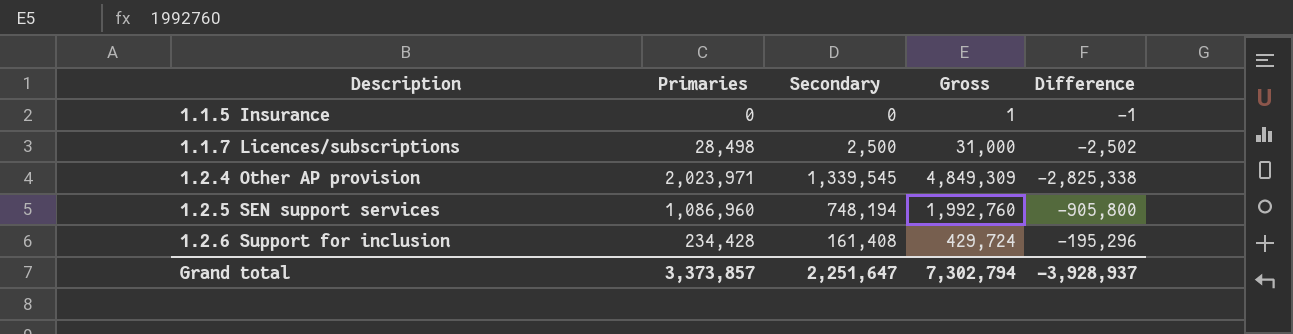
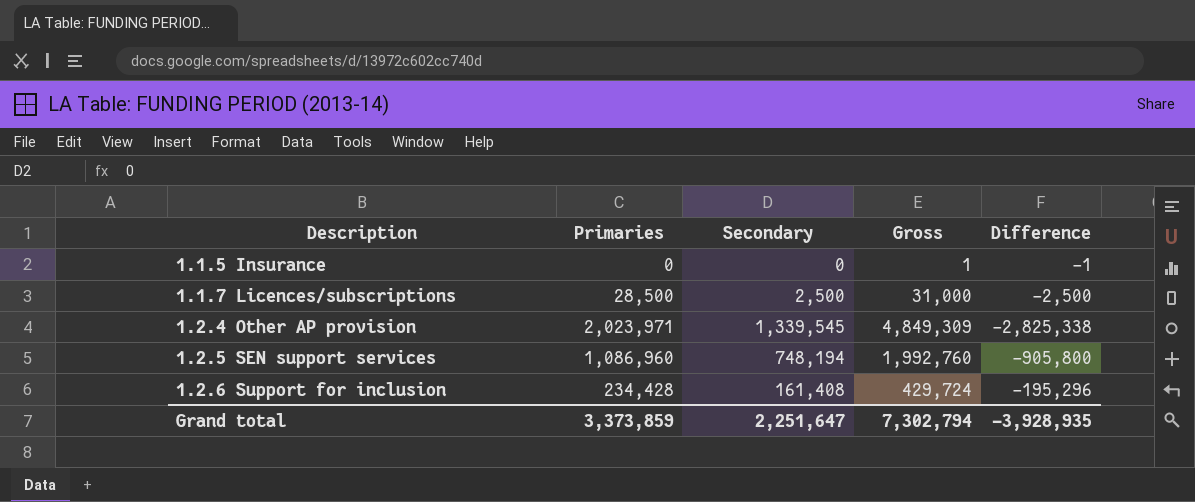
1.1.7 Licences/subscriptions | Primaries: 28,498 -> 28,500
1.1.7 Licences/subscriptions | Difference: -2,502 -> -2,500
Grand total | Primaries: 3,373,857 -> 3,373,859
Grand total | Difference: -3,928,937 -> -3,928,935

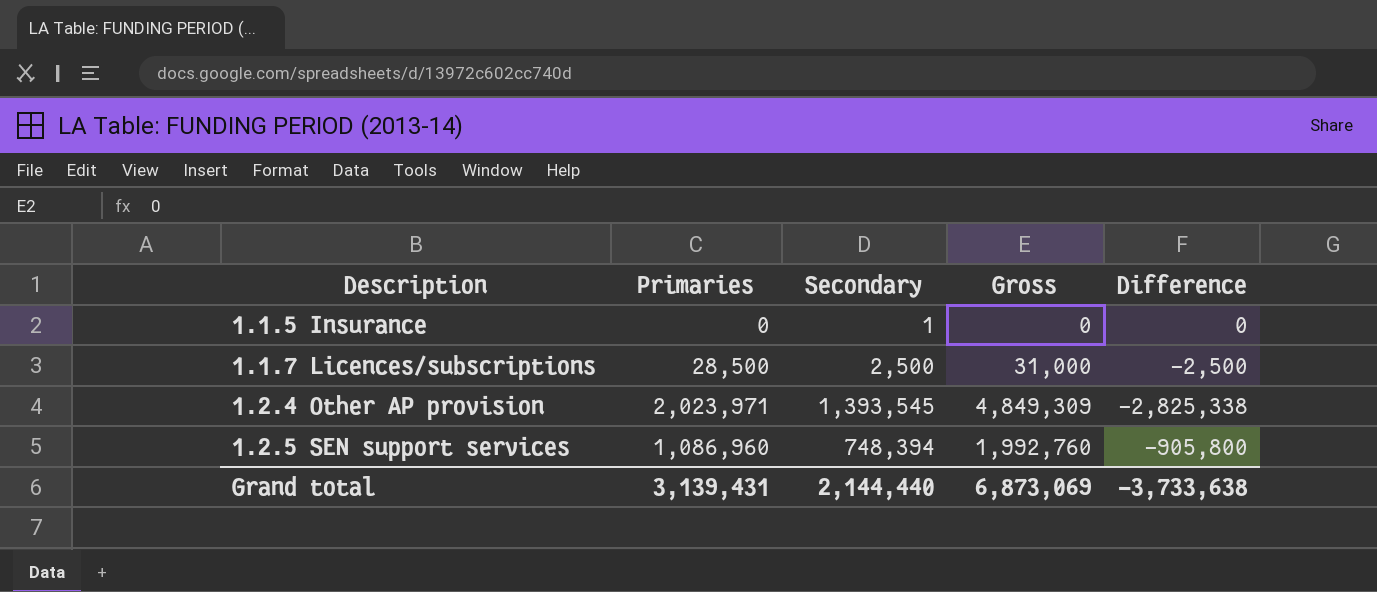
row 1.2.6 Support for inclusion: 234,428 | 161,408 | 429,724 | -195,296 -> none
1.1.5 Insurance | Secondary: 0 -> 1
1.1.5 Insurance | Gross: 1 -> 0
1.1.5 Insurance | Difference: -1 -> 0
1.2.4 Other AP provision | Secondary: 1,339,545 -> 1,393,545
1.2.5 SEN support services | Secondary: 748,194 -> 748,394
Grand total | Primaries: 3,373,859 -> 3,139,431
Grand total | Secondary: 2,251,647 -> 2,144,440
Grand total | Gross: 7,302,794 -> 6,873,069
Grand total | Difference: -3,928,935 -> -3,733,638

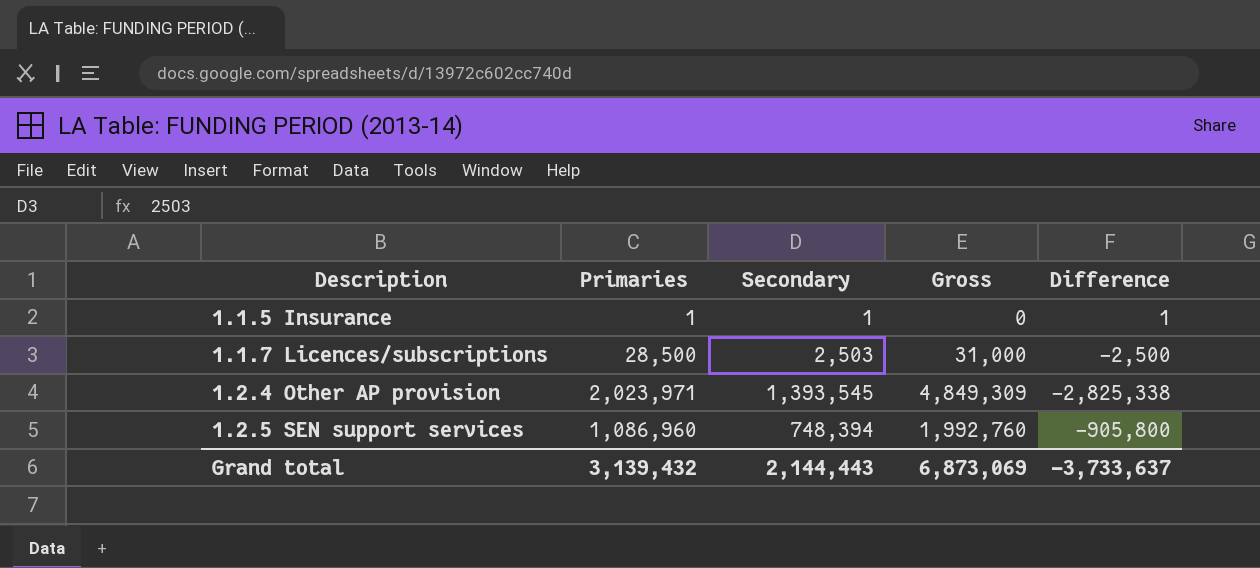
1.1.5 Insurance | Primaries: 0 -> 1
1.1.5 Insurance | Difference: 0 -> 1
1.1.7 Licences/subscriptions | Secondary: 2,500 -> 2,503
Grand total | Primaries: 3,139,431 -> 3,139,432
Grand total | Secondary: 2,144,440 -> 2,144,443
Grand total | Difference: -3,733,638 -> -3,733,637

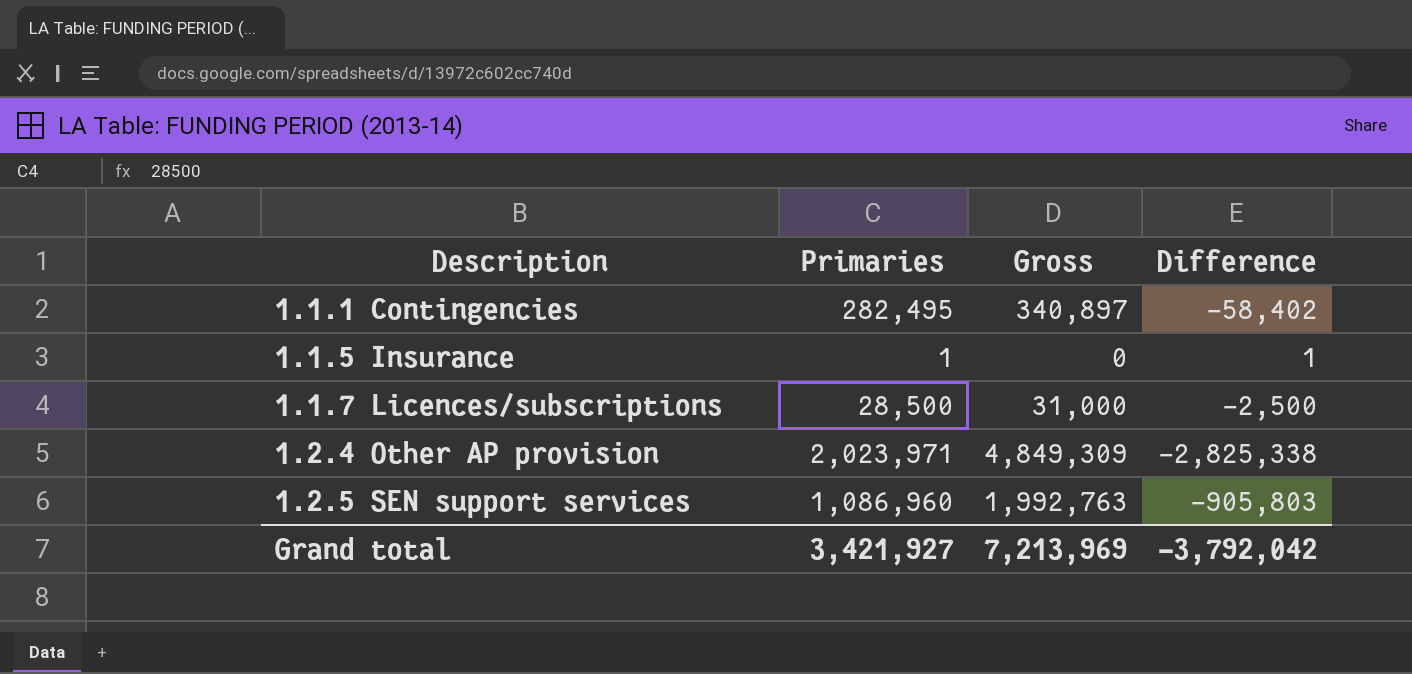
column Secondary | position: 3 -> none
row 1.1.1 Contingencies: none -> 282,495 | 340,897 | -58,402
1.2.5 SEN support services | Gross: 1,992,760 -> 1,992,763
1.2.5 SEN support services | Difference: -905,800 -> -905,803
Grand total | Primaries: 3,139,432 -> 3,421,927
Grand total | Gross: 6,873,069 -> 7,213,969
Grand total | Difference: -3,733,637 -> -3,792,042

